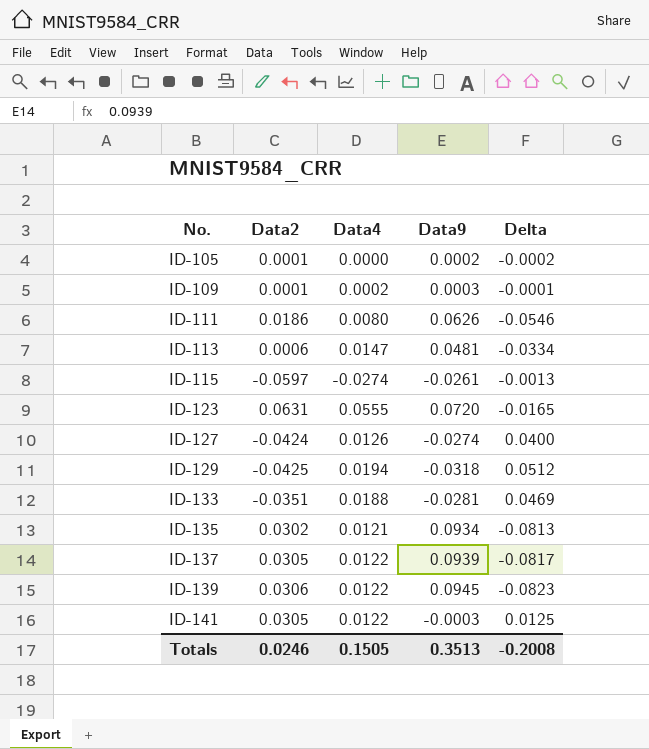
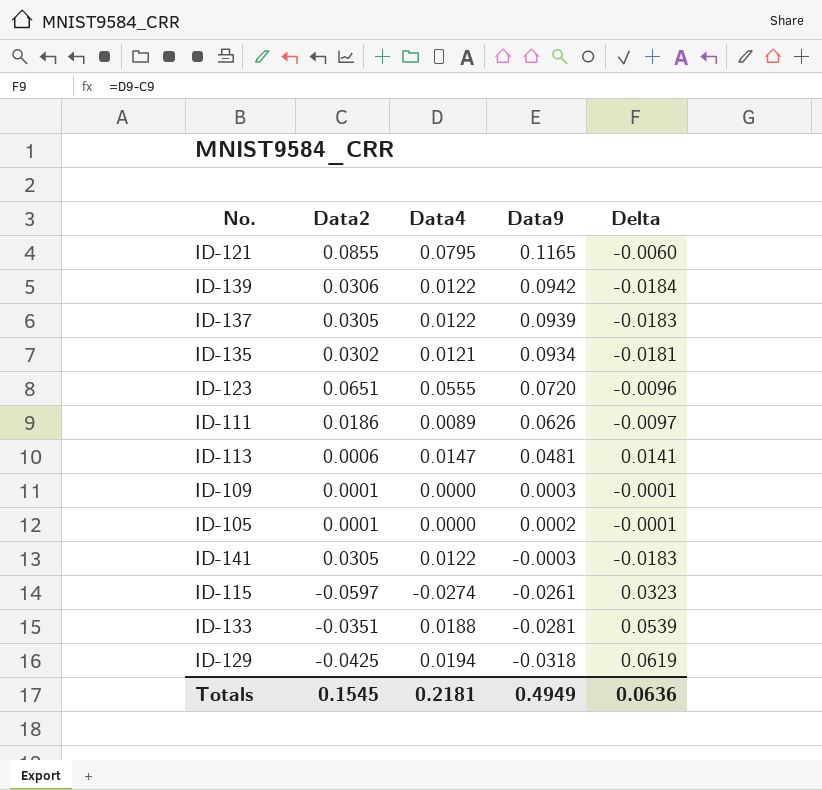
row order: No. ascending -> Data9 descending
column Delta | formula: [Data4] - [Data9] -> [Data4] - [Data2]
row ID-127: -0.0424 | 0.0126 | -0.0274 | 0.0400 -> none
row ID-121: none -> 0.0855 | 0.0795 | 0.1165 | -0.0060
ID-139 | Data9: 0.0945 -> 0.0942
ID-123 | Data2: 0.0631 -> 0.0651
ID-111 | Data4: 0.0080 -> 0.0089
ID-109 | Data4: 0.0002 -> 0.0000
Totals | Data2: 0.0246 -> 0.1545
Totals | Data4: 0.1505 -> 0.2181
Totals | Data9: 0.3513 -> 0.4949
Totals | Delta: -0.2008 -> 0.0636

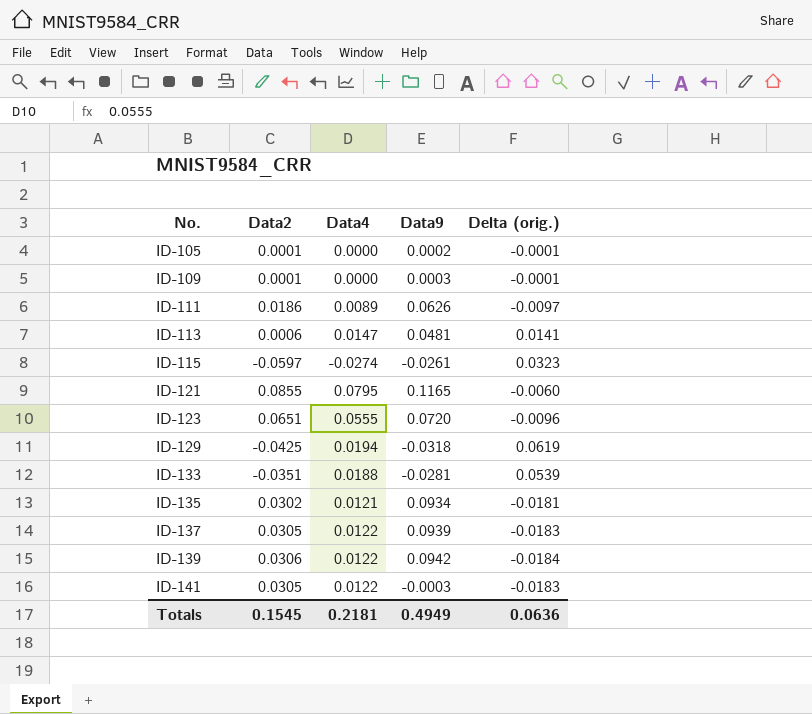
row order: Data9 descending -> No. ascending
column name: Delta -> Delta (orig.)

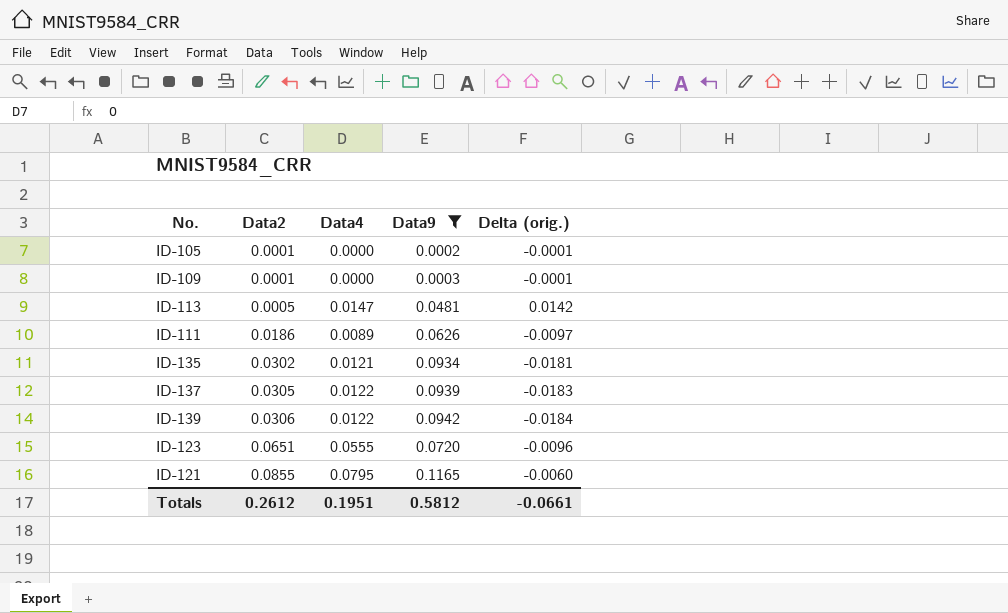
filter: none -> Data9 >= 0.0002
row order: No. ascending -> Data2 ascending
ID-113 | Data2: 0.0006 -> 0.0005
ID-113 | Delta (orig.): 0.0141 -> 0.0142
Totals | Data2: 0.1545 -> 0.2612
Totals | Data4: 0.2181 -> 0.1951
Totals | Data9: 0.4949 -> 0.5812
Totals | Delta (orig.): 0.0636 -> -0.0661

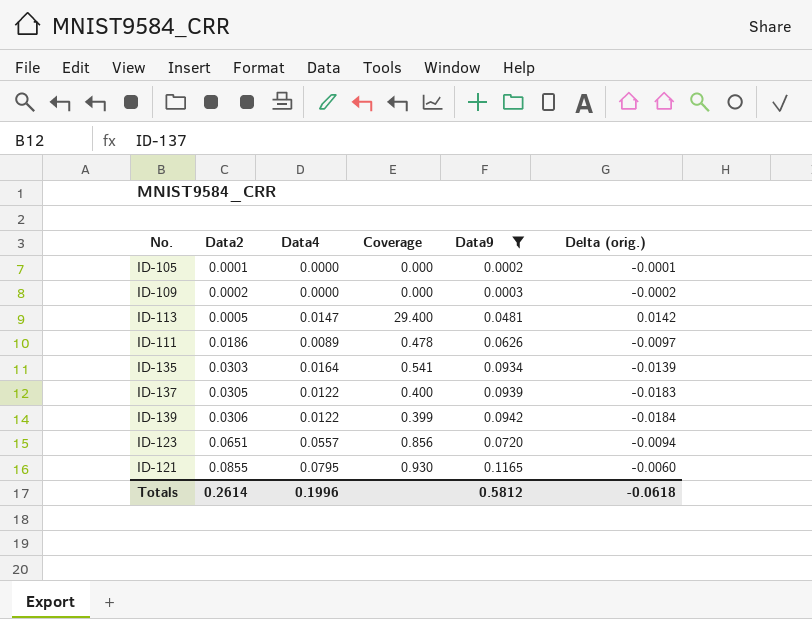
column Coverage | formula: none -> [Data4] / [Data2]
ID-109 | Data2: 0.0001 -> 0.0002
ID-109 | Delta (orig.): -0.0001 -> -0.0002
ID-135 | Data2: 0.0302 -> 0.0303
ID-135 | Data4: 0.0121 -> 0.0164
ID-135 | Delta (orig.): -0.0181 -> -0.0139
ID-123 | Data4: 0.0555 -> 0.0557
ID-123 | Delta (orig.): -0.0096 -> -0.0094
Totals | Data2: 0.2612 -> 0.2614
Totals | Data4: 0.1951 -> 0.1996
Totals | Delta (orig.): -0.0661 -> -0.0618

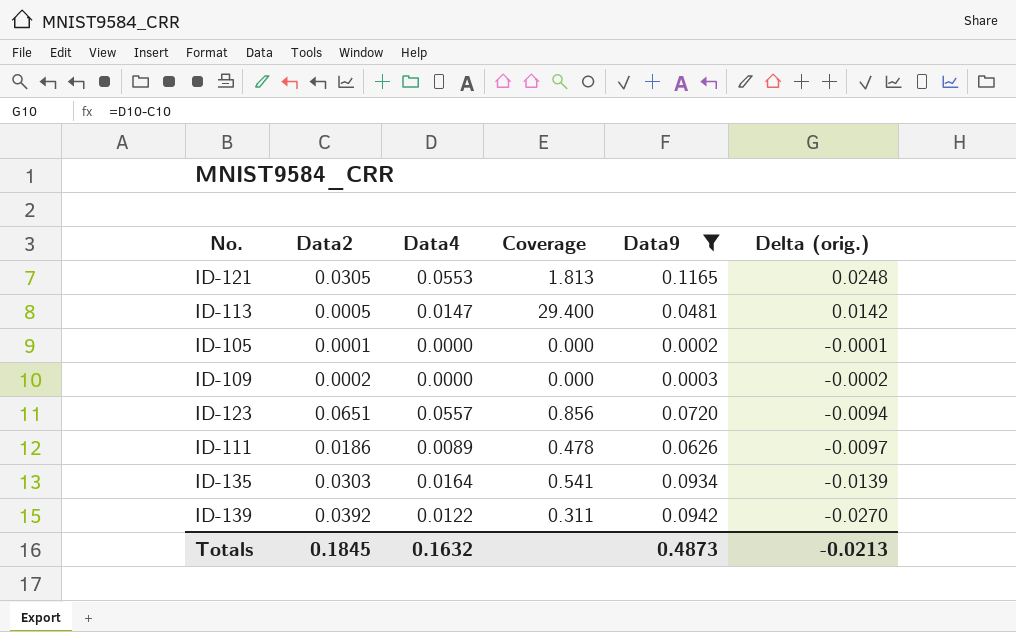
row order: Data2 ascending -> Delta (orig.) descending
row ID-137: 0.0305 | 0.0122 | 0.400 | 0.0939 | -0.0183 -> none
ID-121 | Data2: 0.0855 -> 0.0305
ID-121 | Data4: 0.0795 -> 0.0553
ID-121 | Coverage: 0.930 -> 1.813
ID-121 | Delta (orig.): -0.0060 -> 0.0248
ID-139 | Data2: 0.0306 -> 0.0392
ID-139 | Coverage: 0.399 -> 0.311
ID-139 | Delta (orig.): -0.0184 -> -0.0270
Totals | Data2: 0.2614 -> 0.1845
Totals | Data4: 0.1996 -> 0.1632
Totals | Data9: 0.5812 -> 0.4873
Totals | Delta (orig.): -0.0618 -> -0.0213

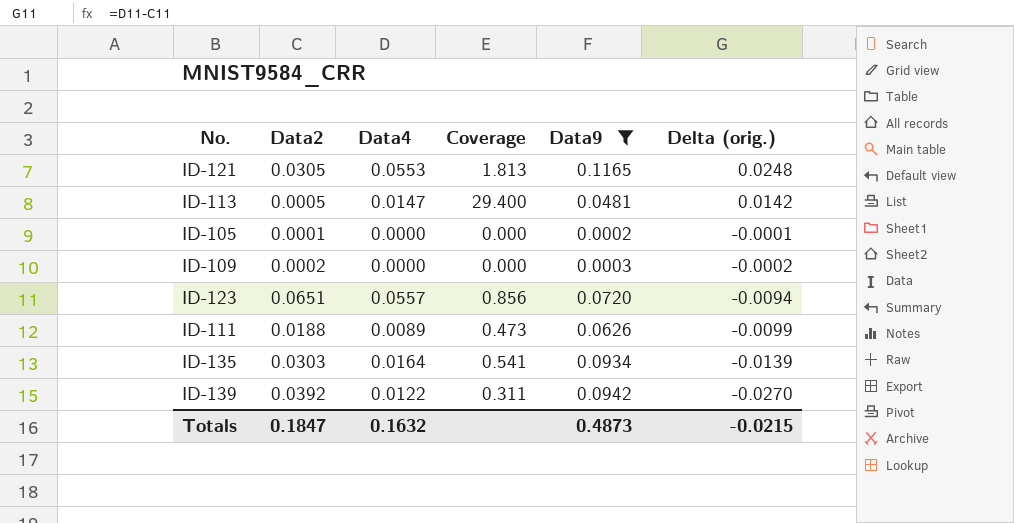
ID-111 | Data2: 0.0186 -> 0.0188
ID-111 | Coverage: 0.478 -> 0.473
ID-111 | Delta (orig.): -0.0097 -> -0.0099
Totals | Data2: 0.1845 -> 0.1847
Totals | Delta (orig.): -0.0213 -> -0.0215

